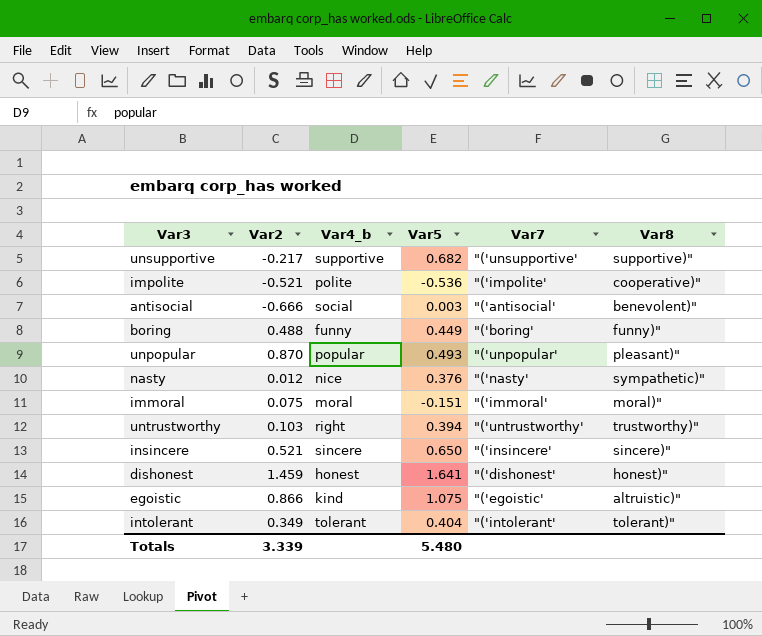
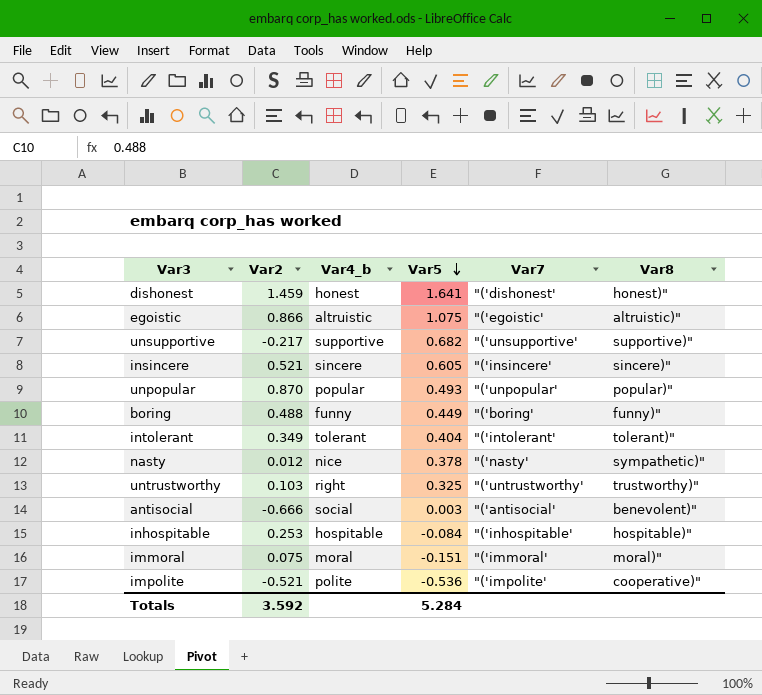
row order: none -> Var5 descending
egoistic | Var4_b: kind -> altruistic
insincere | Var5: 0.650 -> 0.605
unpopular | Var8: pleasant)" -> popular)"
nasty | Var5: 0.376 -> 0.378
untrustworthy | Var5: 0.394 -> 0.325
row inhospitable: none -> 0.253 | hospitable | -0.084 | "('inhospitable' | hospitable)"
Totals | Var2: 3.339 -> 3.592
Totals | Var5: 5.480 -> 5.284

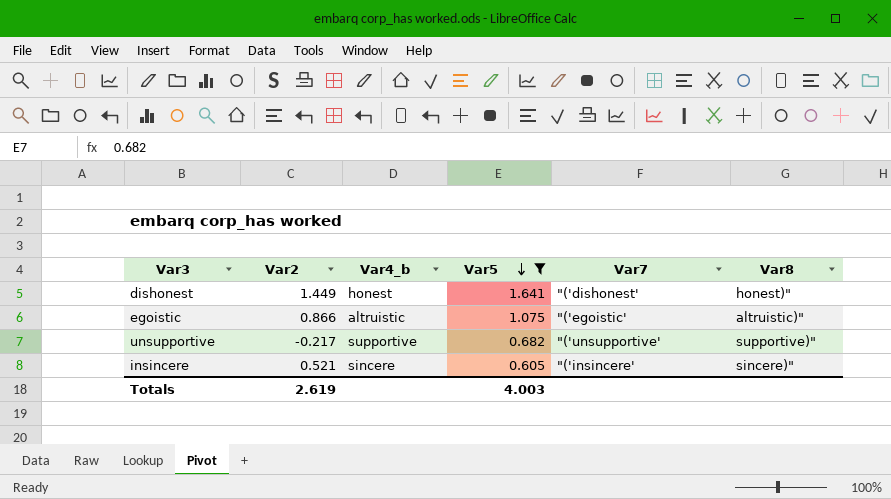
filter: none -> Var5 >= 0.605
dishonest | Var2: 1.459 -> 1.449
Totals | Var2: 3.592 -> 2.619
Totals | Var5: 5.284 -> 4.003

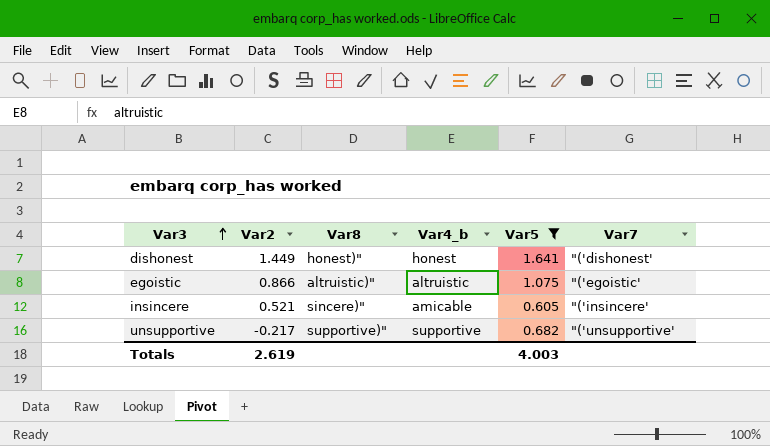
row order: Var5 descending -> Var3 ascending
column Var8 | position: 6 -> 3
insincere | Var4_b: sincere -> amicable

